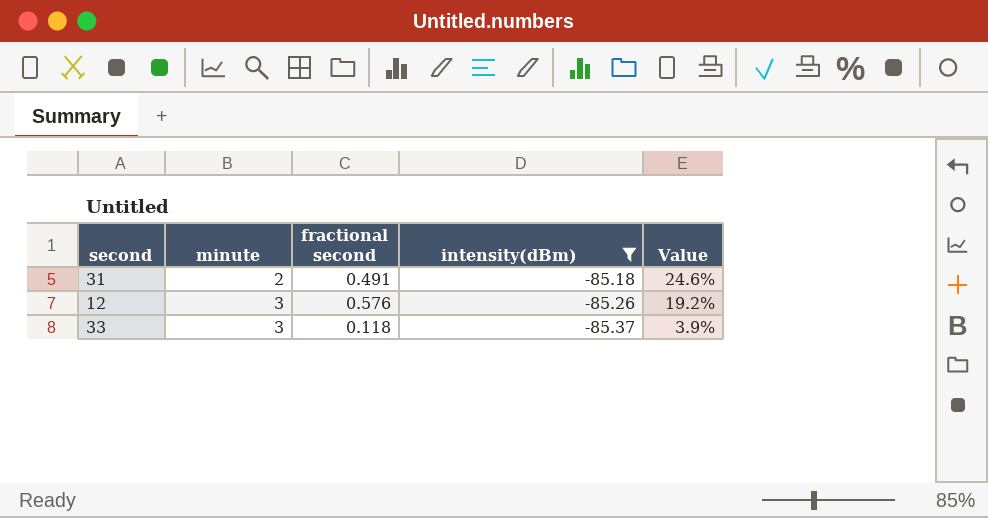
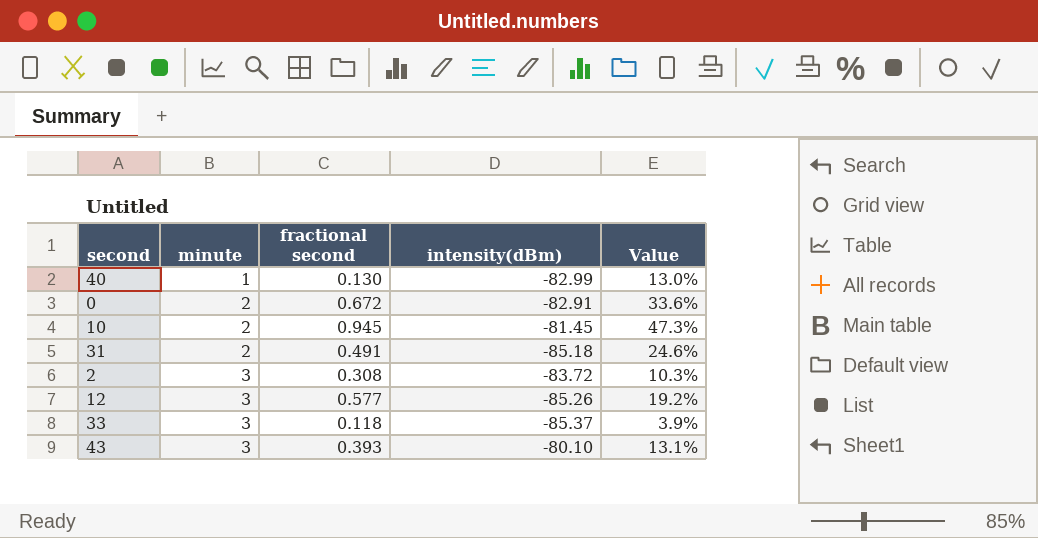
filter: intensity(dBm) <= -85.18 -> none
12 | fractional second: 0.576 -> 0.577

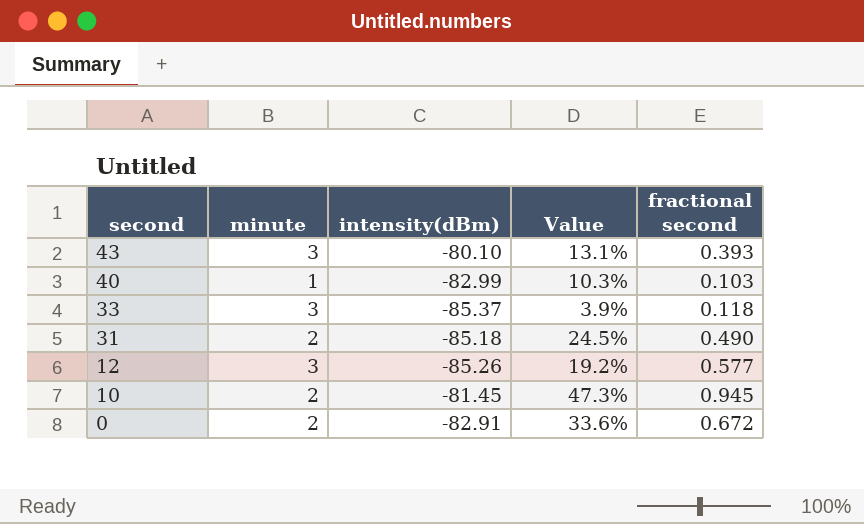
row order: minute ascending -> second descending
column fractional second | position: 3 -> 5
row 2: 3 | 0.308 | -83.72 | 10.3% -> none
40 | Value: 13.0% -> 10.3%
40 | fractional second: 0.130 -> 0.103
31 | Value: 24.6% -> 24.5%
31 | fractional second: 0.491 -> 0.490

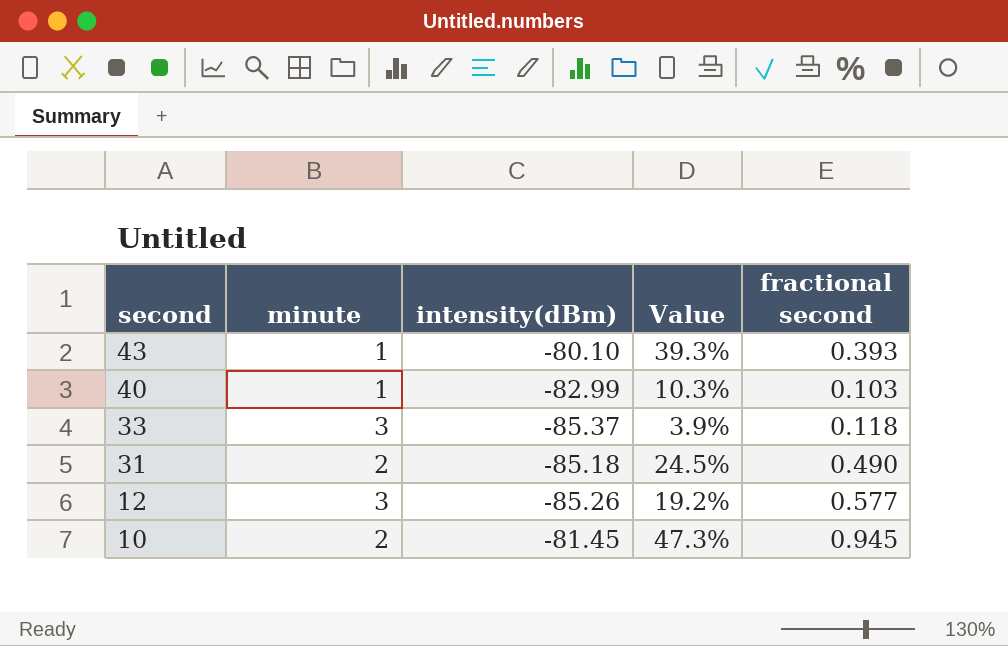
row 0: 2 | -82.91 | 33.6% | 0.672 -> none
43 | minute: 3 -> 1
43 | Value: 13.1% -> 39.3%

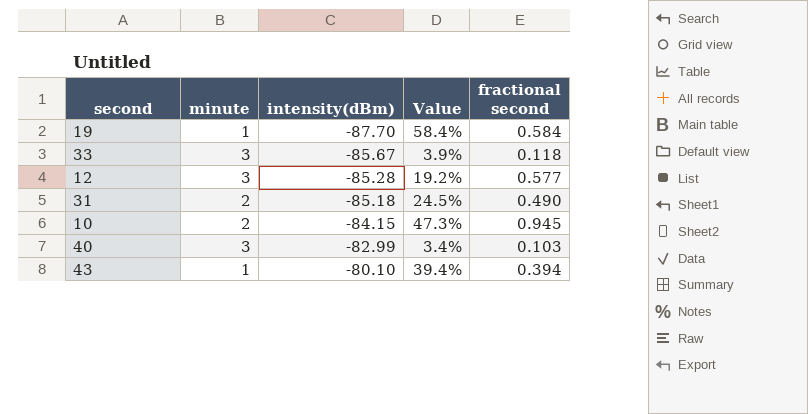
row order: second descending -> intensity(dBm) ascending
row 19: none -> 1 | -87.70 | 58.4% | 0.584
33 | intensity(dBm): -85.37 -> -85.67
12 | intensity(dBm): -85.26 -> -85.28
10 | intensity(dBm): -81.45 -> -84.15
40 | minute: 1 -> 3
40 | Value: 10.3% -> 3.4%
43 | Value: 39.3% -> 39.4%
43 | fractional second: 0.393 -> 0.394

